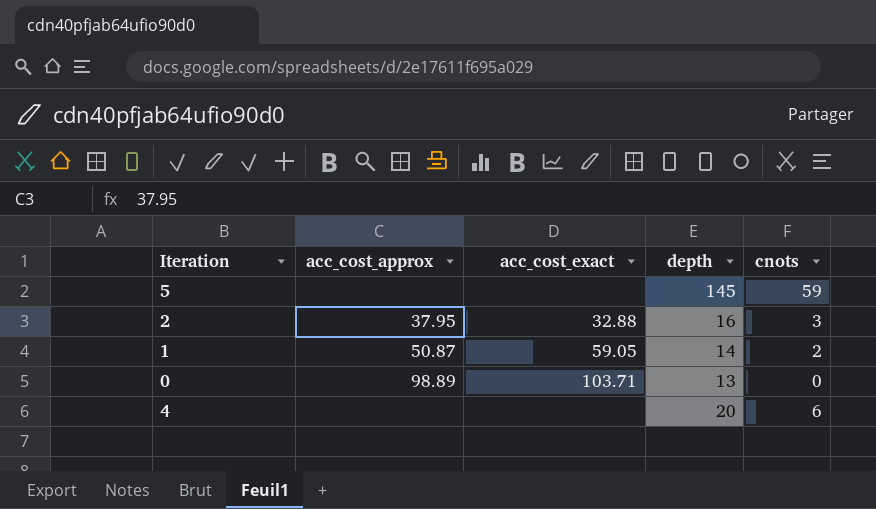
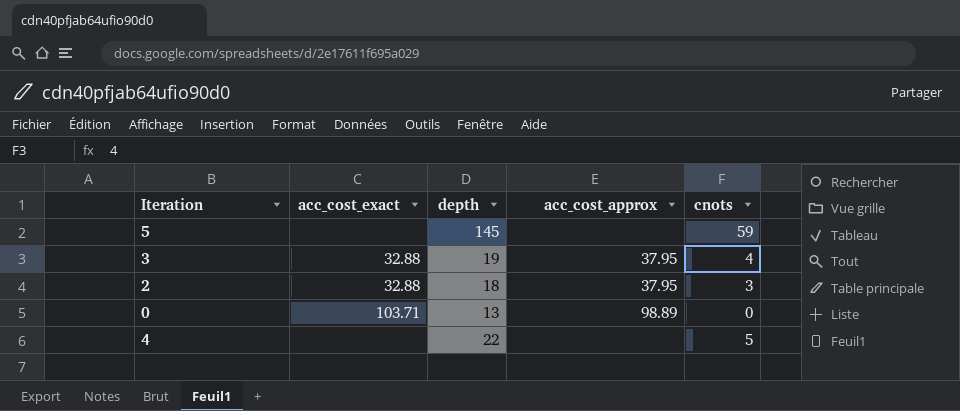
column acc_cost_approx | position: 2 -> 4
row 1: 50.87 | 59.05 | 14 | 2 -> none
row 3: none -> 32.88 | 19 | 37.95 | 4
2 | depth: 16 -> 18
4 | depth: 20 -> 22
4 | cnots: 6 -> 5

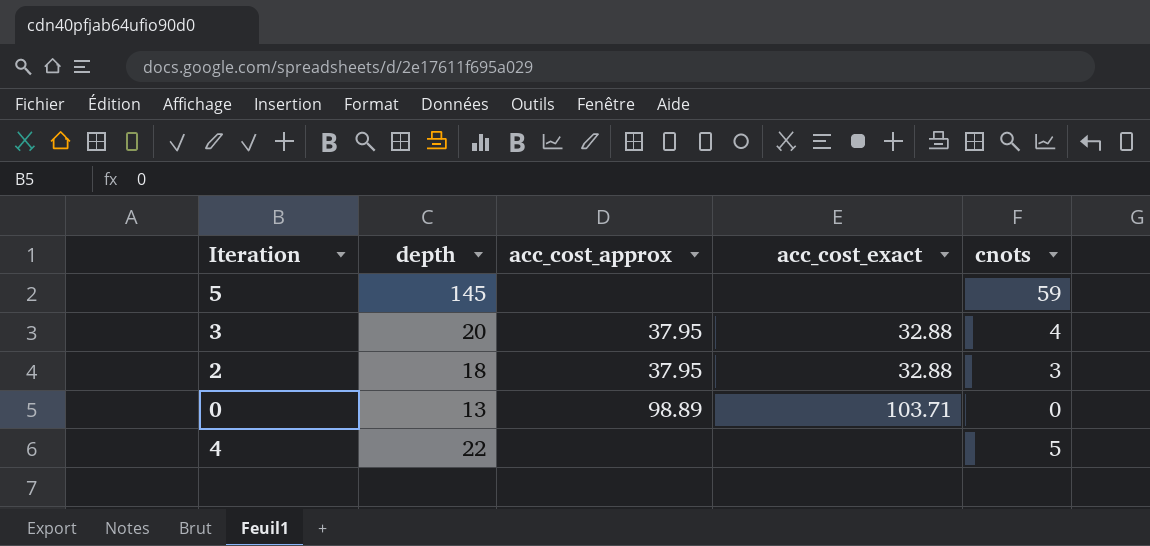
column acc_cost_exact | position: 2 -> 4
3 | depth: 19 -> 20

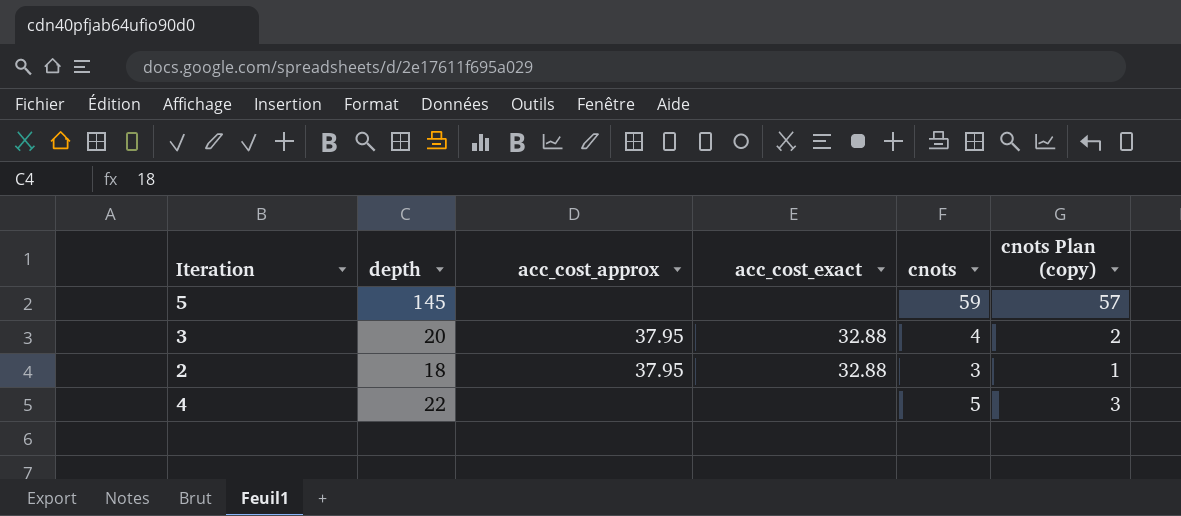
column cnots Plan (copy) | formula: none -> [cnots] - 2
row 0: 13 | 98.89 | 103.71 | 0 -> none

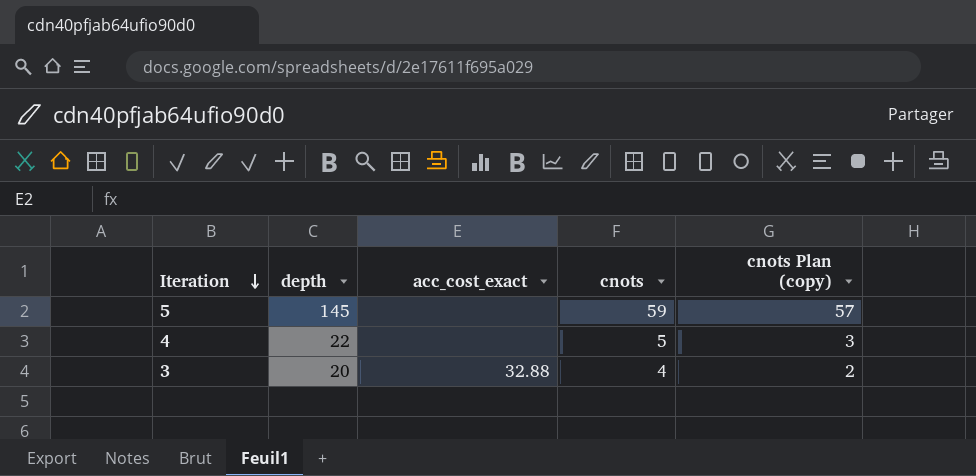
row order: none -> Iteration descending
column acc_cost_approx | position: 3 -> none
row 2: 18 | 37.95 | 32.88 | 3 | 1 -> none

